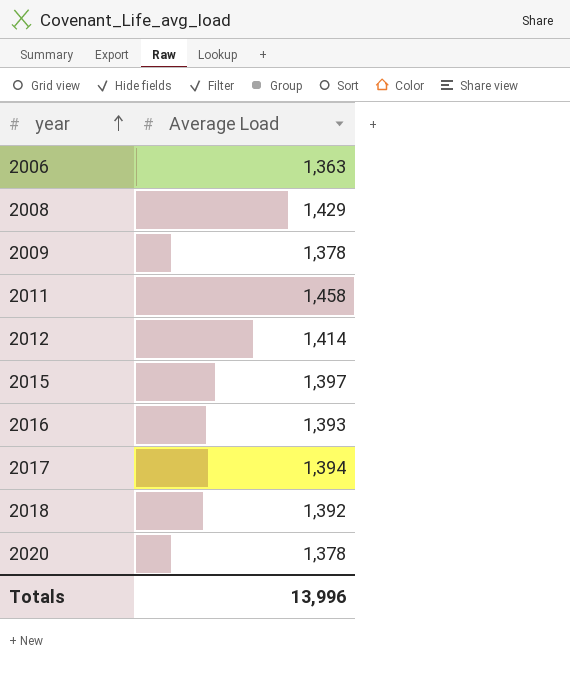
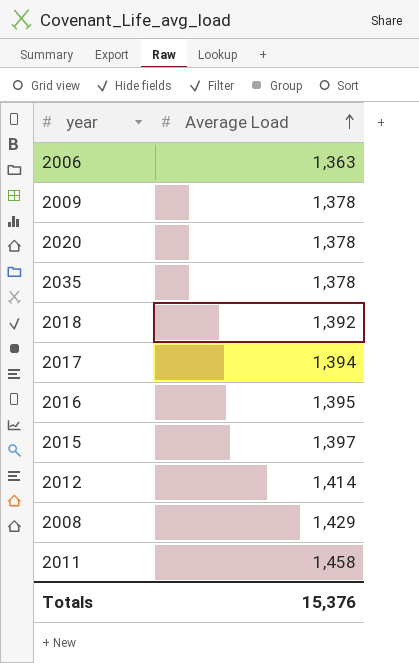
row order: year ascending -> Average Load ascending
row 2035: none -> 1,378
2016 | Average Load: 1,393 -> 1,395
Totals | Average Load: 13,996 -> 15,376

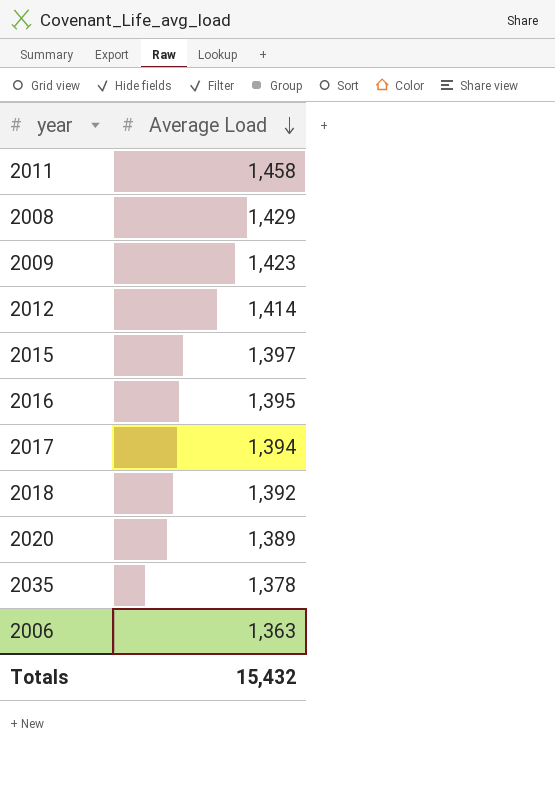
row order: Average Load ascending -> Average Load descending
2009 | Average Load: 1,378 -> 1,423
2020 | Average Load: 1,378 -> 1,389
Totals | Average Load: 15,376 -> 15,432

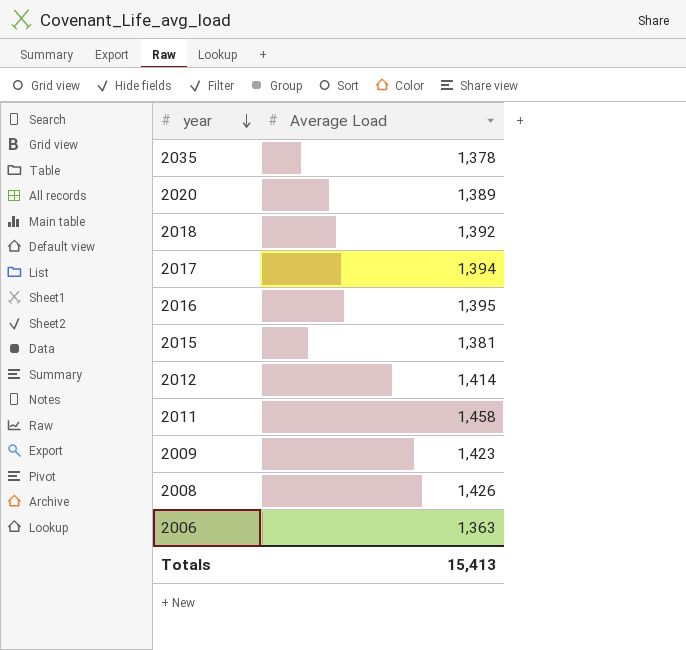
row order: Average Load descending -> year descending
2015 | Average Load: 1,397 -> 1,381
2008 | Average Load: 1,429 -> 1,426
Totals | Average Load: 15,432 -> 15,413

